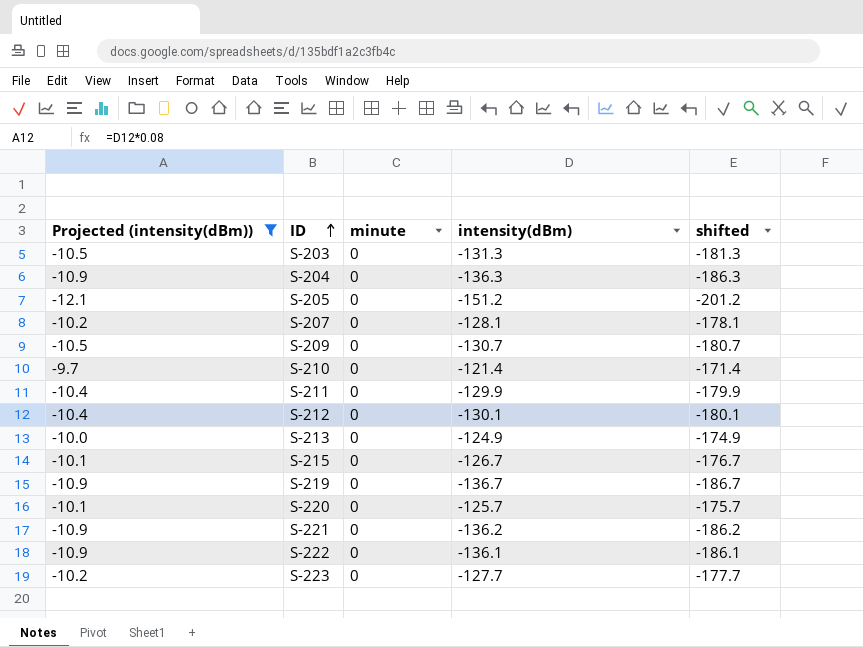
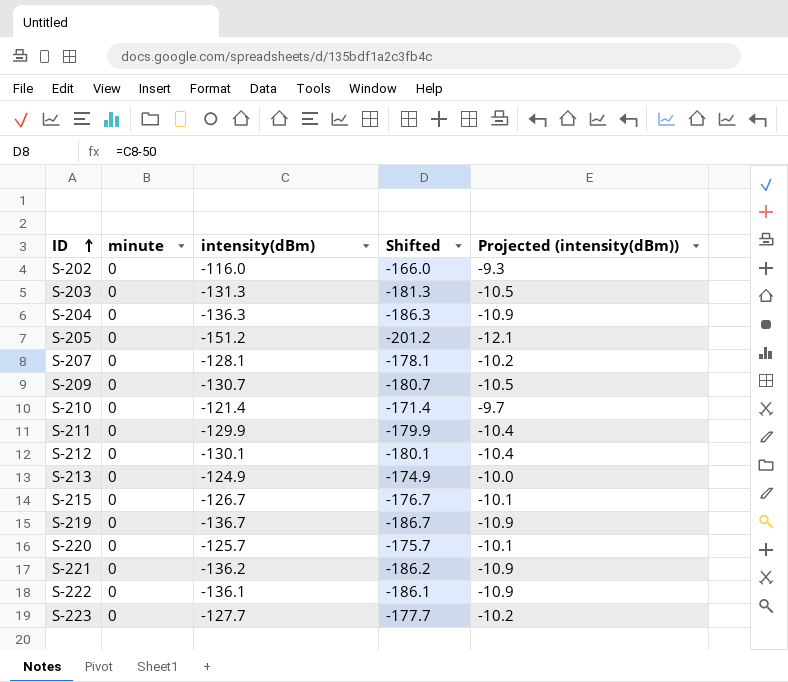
filter: Projected (intensity(dBm)) != -9.3 -> none
column name: shifted -> Shifted
column Projected (intensity(dBm)) | position: 1 -> 5

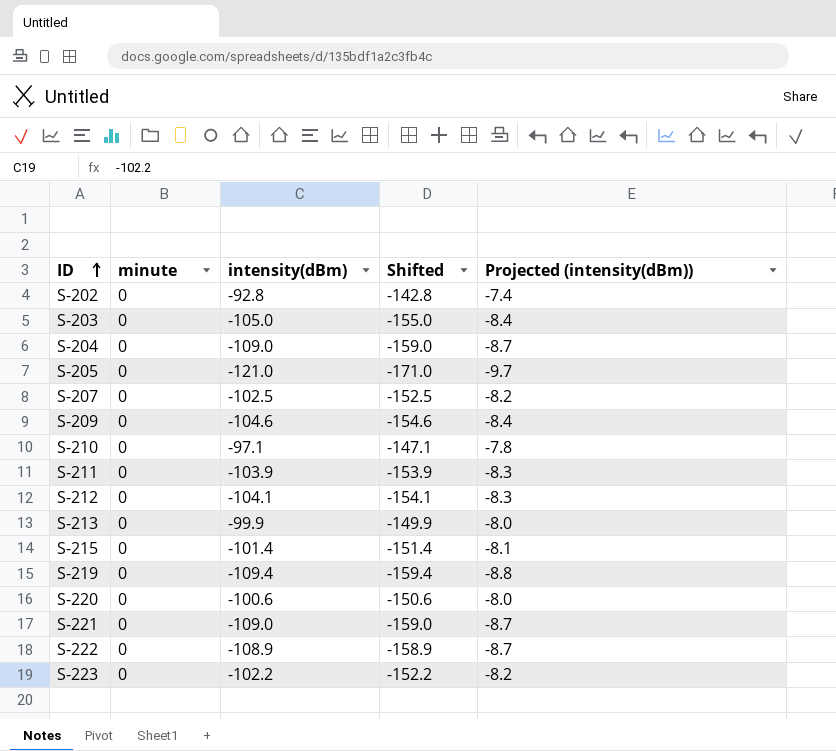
S-202 | intensity(dBm): -116.0 -> -92.8
S-202 | Shifted: -166.0 -> -142.8
S-202 | Projected (intensity(dBm)): -9.3 -> -7.4
S-203 | intensity(dBm): -131.3 -> -105.0
S-203 | Shifted: -181.3 -> -155.0
S-203 | Projected (intensity(dBm)): -10.5 -> -8.4
S-204 | intensity(dBm): -136.3 -> -109.0
S-204 | Shifted: -186.3 -> -159.0
S-204 | Projected (intensity(dBm)): -10.9 -> -8.7
S-205 | intensity(dBm): -151.2 -> -121.0
S-205 | Shifted: -201.2 -> -171.0
S-205 | Projected (intensity(dBm)): -12.1 -> -9.7
S-207 | intensity(dBm): -128.1 -> -102.5
S-207 | Shifted: -178.1 -> -152.5
S-207 | Projected (intensity(dBm)): -10.2 -> -8.2
S-209 | intensity(dBm): -130.7 -> -104.6
S-209 | Shifted: -180.7 -> -154.6
S-209 | Projected (intensity(dBm)): -10.5 -> -8.4
S-210 | intensity(dBm): -121.4 -> -97.1
S-210 | Shifted: -171.4 -> -147.1
S-210 | Projected (intensity(dBm)): -9.7 -> -7.8
S-211 | intensity(dBm): -129.9 -> -103.9
S-211 | Shifted: -179.9 -> -153.9
S-211 | Projected (intensity(dBm)): -10.4 -> -8.3
S-212 | intensity(dBm): -130.1 -> -104.1
S-212 | Shifted: -180.1 -> -154.1
S-212 | Projected (intensity(dBm)): -10.4 -> -8.3
S-213 | intensity(dBm): -124.9 -> -99.9
S-213 | Shifted: -174.9 -> -149.9
S-213 | Projected (intensity(dBm)): -10.0 -> -8.0
S-215 | intensity(dBm): -126.7 -> -101.4
S-215 | Shifted: -176.7 -> -151.4
S-215 | Projected (intensity(dBm)): -10.1 -> -8.1
S-219 | intensity(dBm): -136.7 -> -109.4
S-219 | Shifted: -186.7 -> -159.4
S-219 | Projected (intensity(dBm)): -10.9 -> -8.8
S-220 | intensity(dBm): -125.7 -> -100.6
S-220 | Shifted: -175.7 -> -150.6
S-220 | Projected (intensity(dBm)): -10.1 -> -8.0
S-221 | intensity(dBm): -136.2 -> -109.0
S-221 | Shifted: -186.2 -> -159.0
S-221 | Projected (intensity(dBm)): -10.9 -> -8.7
S-222 | intensity(dBm): -136.1 -> -108.9
S-222 | Shifted: -186.1 -> -158.9
S-222 | Projected (intensity(dBm)): -10.9 -> -8.7
S-223 | intensity(dBm): -127.7 -> -102.2
S-223 | Shifted: -177.7 -> -152.2
S-223 | Projected (intensity(dBm)): -10.2 -> -8.2

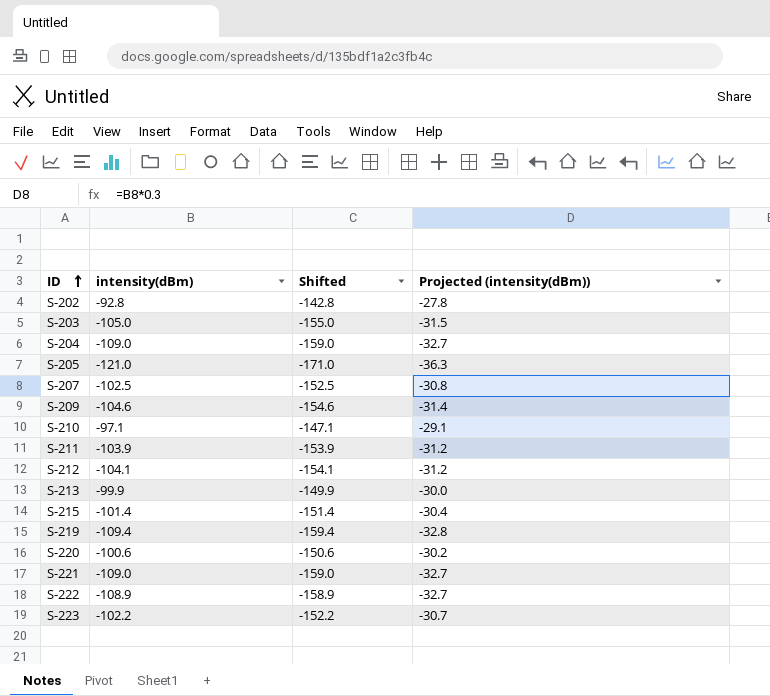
column minute | position: 2 -> none
column Projected (intensity(dBm)) | formula: [intensity(dBm)] * 0.08 -> [intensity(dBm)] * 0.3

